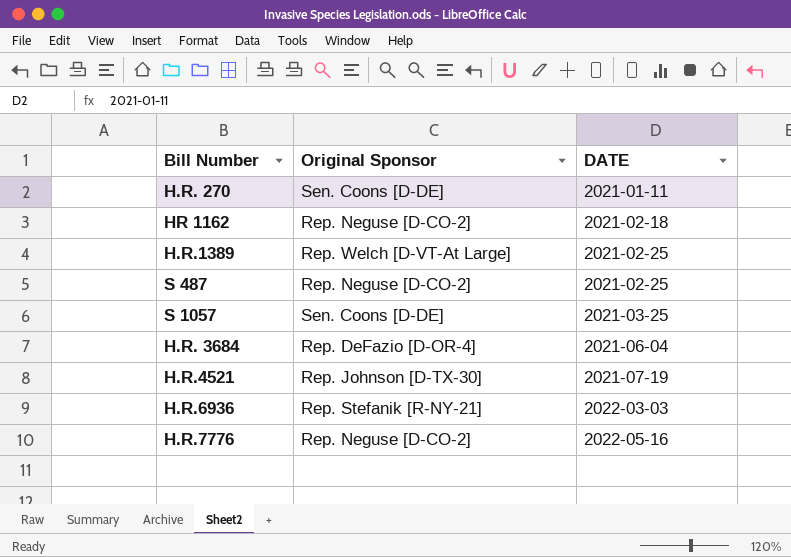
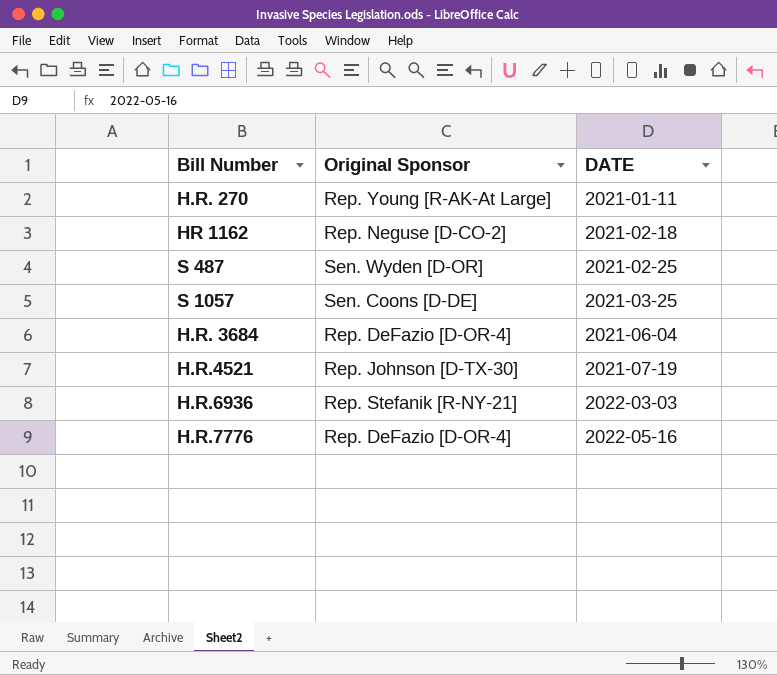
row H.R.1389: Rep. Welch [D-VT-At Large] | 2021-02-25 -> none
H.R. 270 | Original Sponsor: Sen. Coons [D-DE] -> Rep. Young [R-AK-At Large]
S 487 | Original Sponsor: Rep. Neguse [D-CO-2] -> Sen. Wyden [D-OR]
H.R.7776 | Original Sponsor: Rep. Neguse [D-CO-2] -> Rep. DeFazio [D-OR-4]

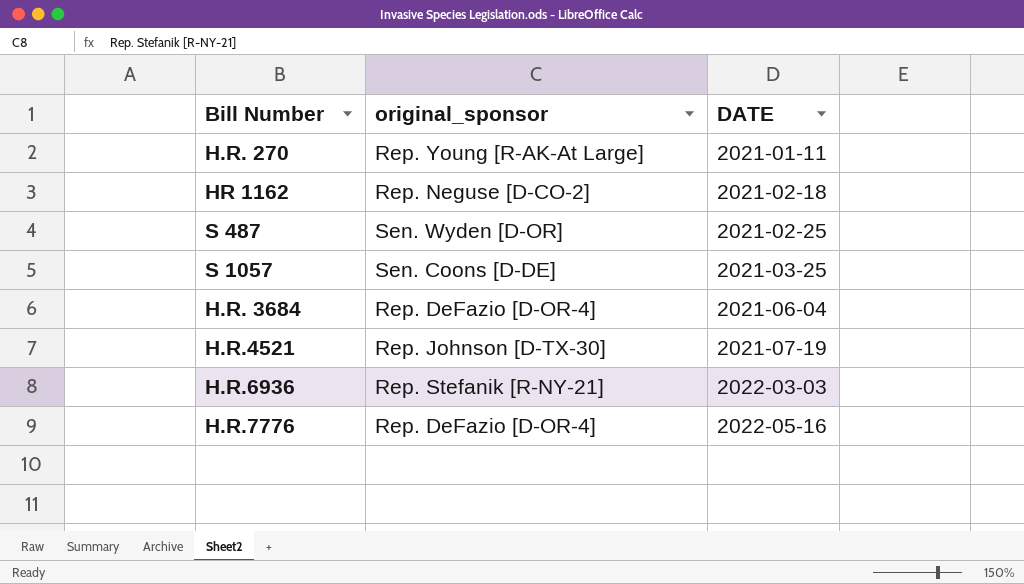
column name: Original Sponsor -> original_sponsor

